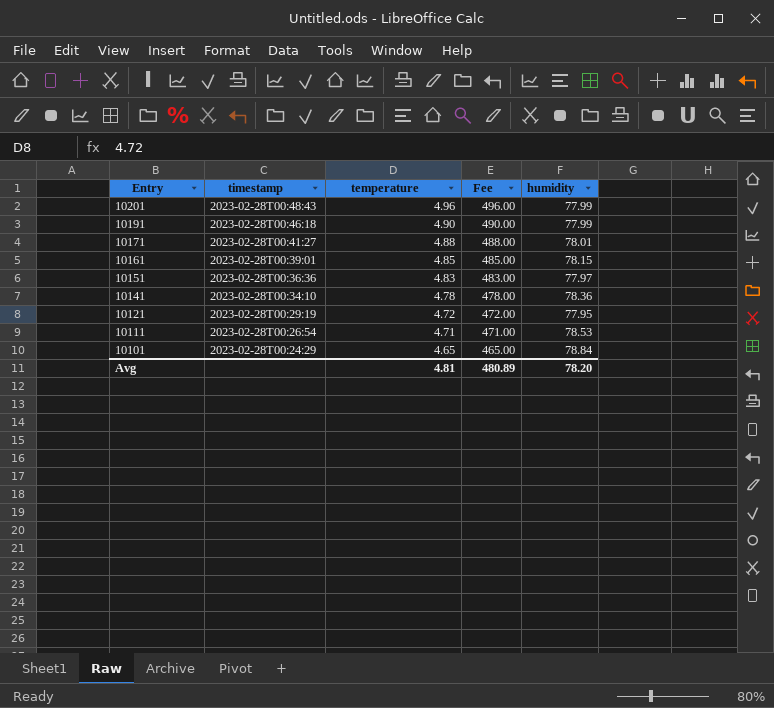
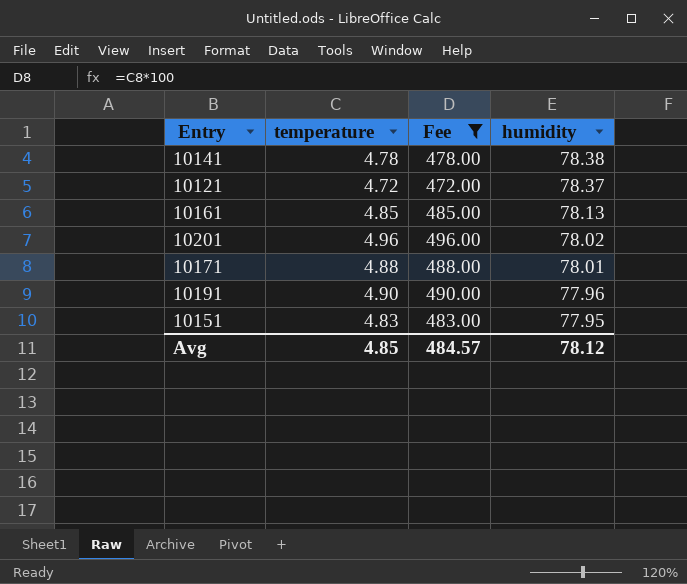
filter: none -> Fee >= 472.00
row order: Entry descending -> humidity descending
column timestamp | position: 2 -> none
10141 | humidity: 78.36 -> 78.38
10121 | humidity: 77.95 -> 78.37
10161 | humidity: 78.15 -> 78.13
10201 | humidity: 77.99 -> 78.02
10191 | humidity: 77.99 -> 77.96
10151 | humidity: 77.97 -> 77.95
Avg | temperature: 4.81 -> 4.85
Avg | Fee: 480.89 -> 484.57
Avg | humidity: 78.20 -> 78.12

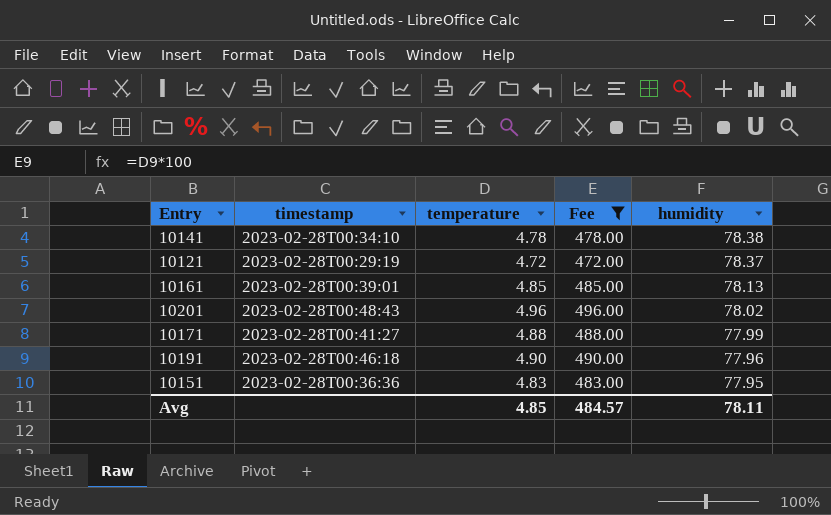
column timestamp | position: none -> 2
10171 | humidity: 78.01 -> 77.99
Avg | humidity: 78.12 -> 78.11

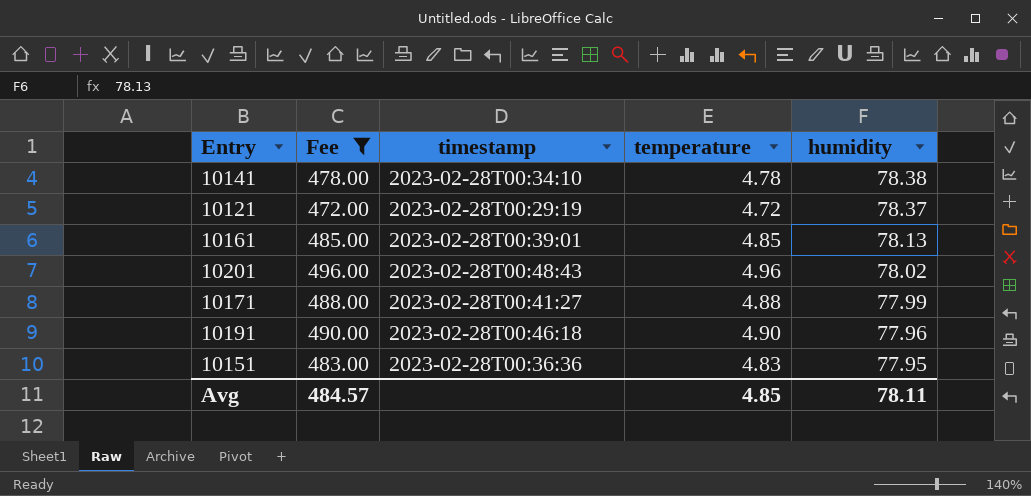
column Fee | position: 4 -> 2

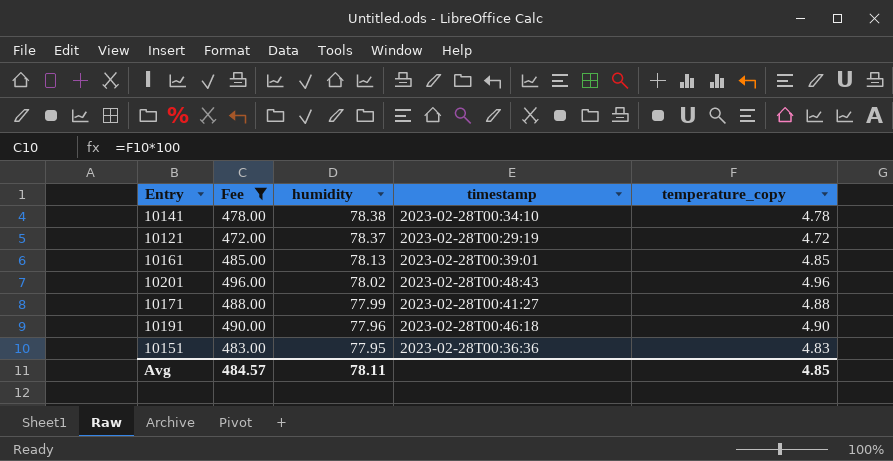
column humidity | position: 5 -> 3
column name: temperature -> temperature_copy

